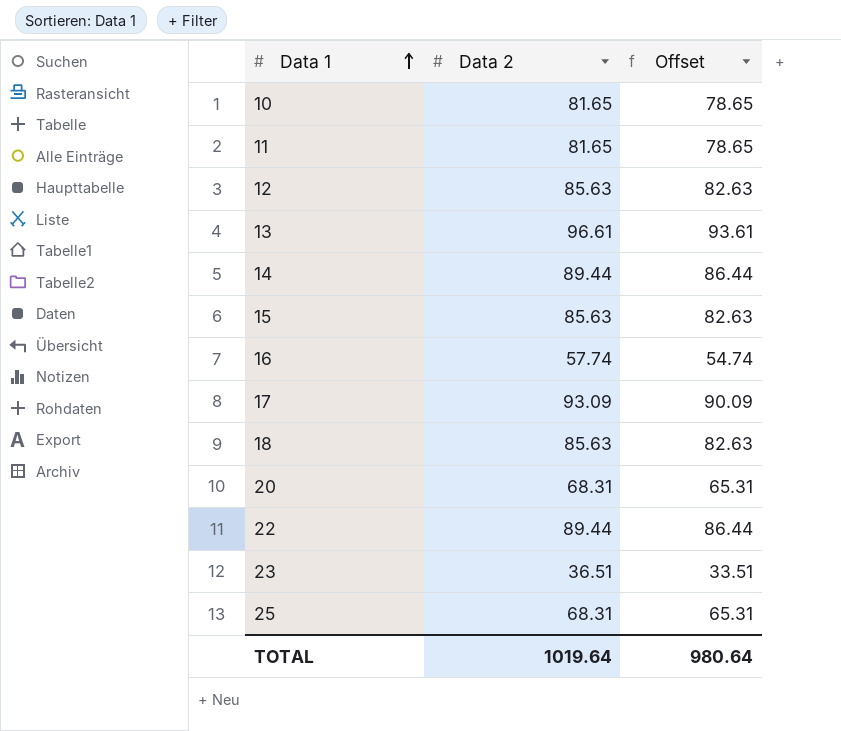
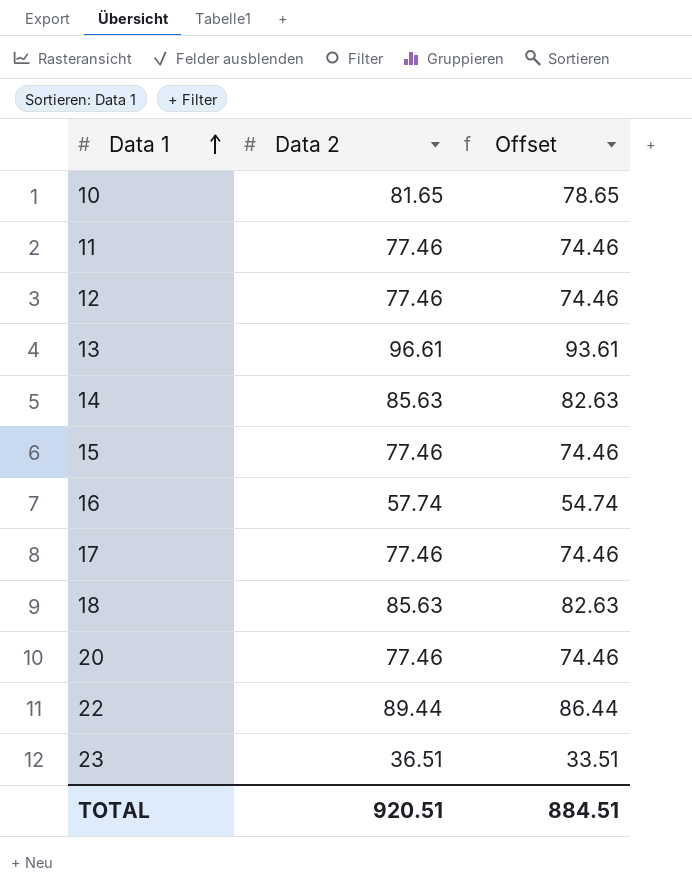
row 25: 68.31 | 65.31 -> none
11 | Data 2: 81.65 -> 77.46
11 | Offset: 78.65 -> 74.46
12 | Data 2: 85.63 -> 77.46
12 | Offset: 82.63 -> 74.46
14 | Data 2: 89.44 -> 85.63
14 | Offset: 86.44 -> 82.63
15 | Data 2: 85.63 -> 77.46
15 | Offset: 82.63 -> 74.46
17 | Data 2: 93.09 -> 77.46
17 | Offset: 90.09 -> 74.46
20 | Data 2: 68.31 -> 77.46
20 | Offset: 65.31 -> 74.46
TOTAL | Data 2: 1019.64 -> 920.51
TOTAL | Offset: 980.64 -> 884.51

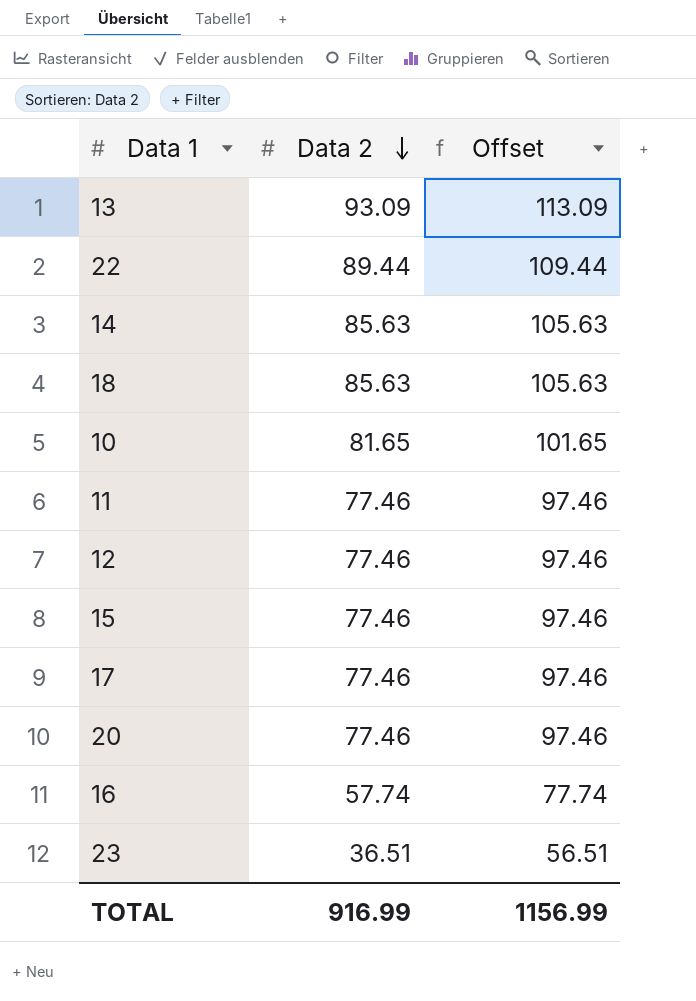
row order: Data 1 ascending -> Data 2 descending
column Offset | formula: [Data 2] - 3 -> [Data 2] + 20
13 | Data 2: 96.61 -> 93.09
TOTAL | Data 2: 920.51 -> 916.99
TOTAL | Offset: 884.51 -> 1156.99

